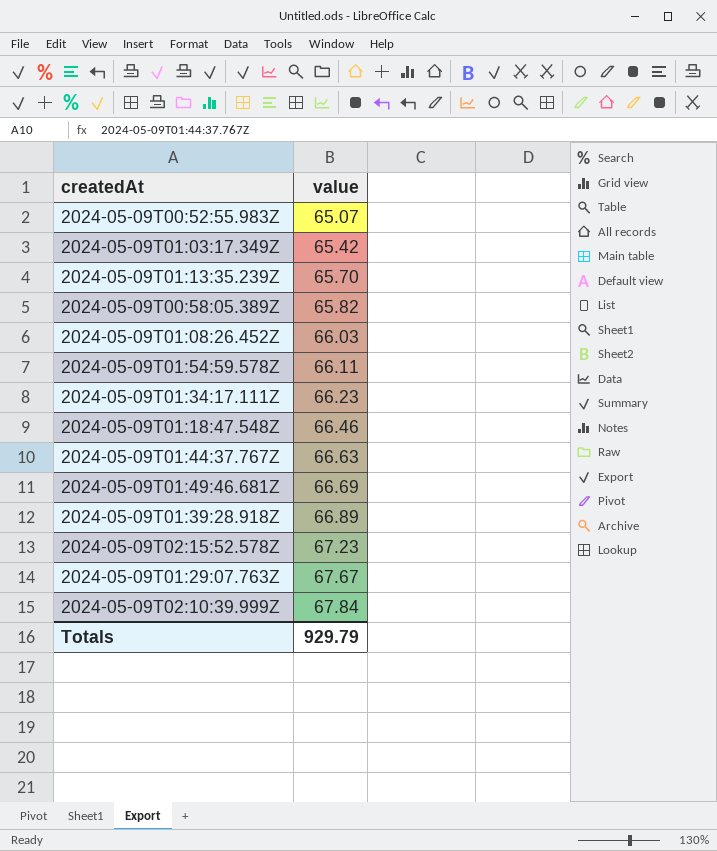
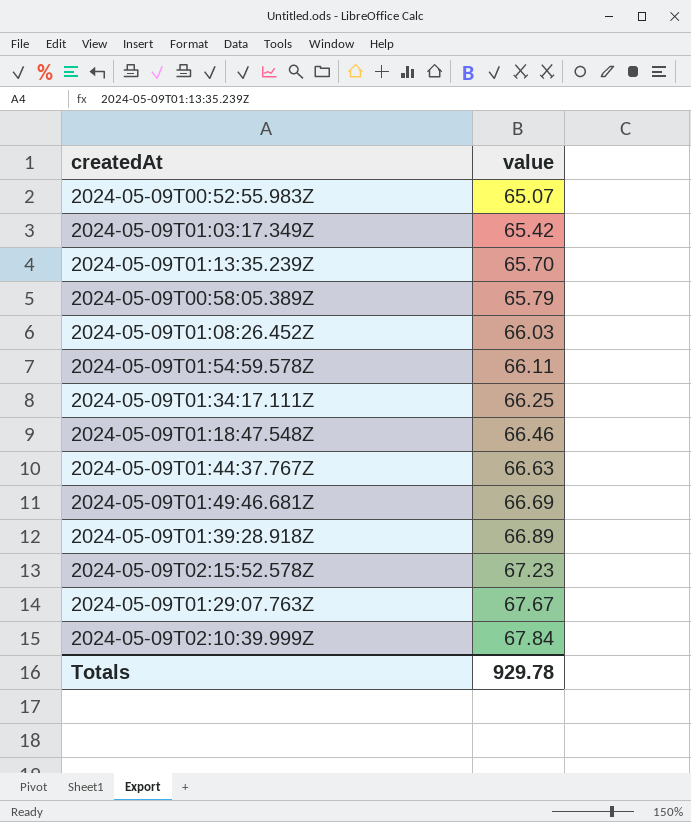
2024-05-09T00:58:05.389Z | value: 65.82 -> 65.79
2024-05-09T01:34:17.111Z | value: 66.23 -> 66.25
Totals | value: 929.79 -> 929.78

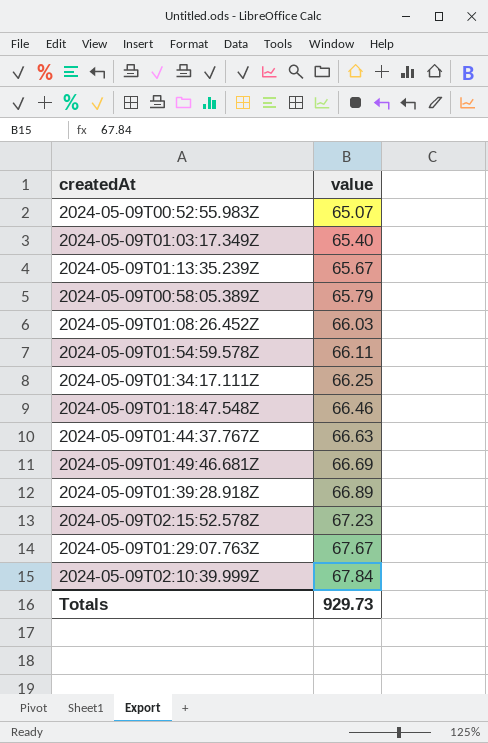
2024-05-09T01:03:17.349Z | value: 65.42 -> 65.40
2024-05-09T01:13:35.239Z | value: 65.70 -> 65.67
Totals | value: 929.78 -> 929.73

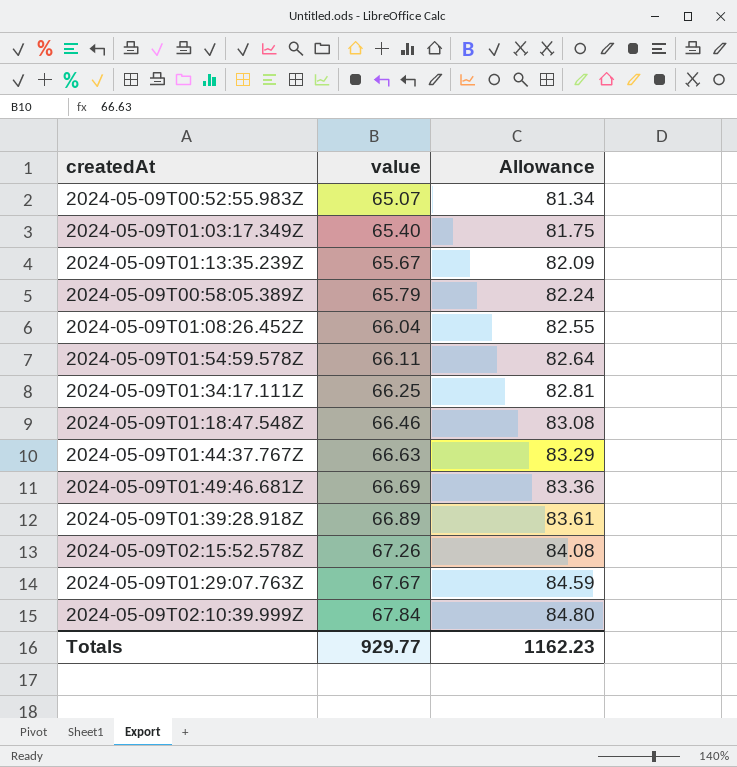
column Allowance | formula: none -> [value] * 1.25
2024-05-09T01:08:26.452Z | value: 66.03 -> 66.04
2024-05-09T02:15:52.578Z | value: 67.23 -> 67.26
Totals | value: 929.73 -> 929.77

